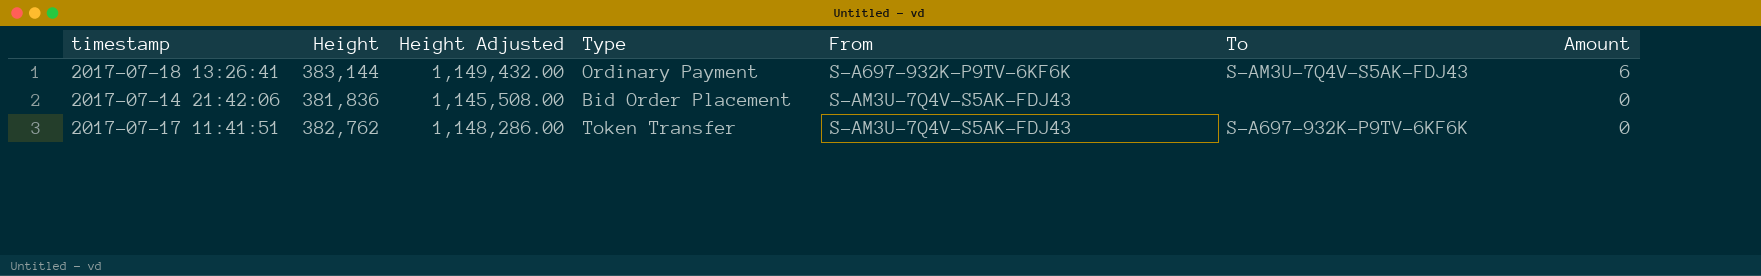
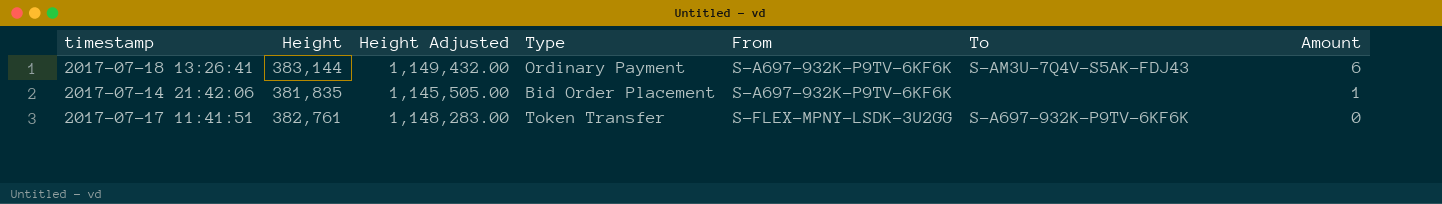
2017-07-14 21:42:06 | Height: 381,836 -> 381,835
2017-07-14 21:42:06 | Height Adjusted: 1,145,508.00 -> 1,145,505.00
2017-07-14 21:42:06 | From: S-AM3U-7Q4V-S5AK-FDJ43 -> S-A697-932K-P9TV-6KF6K
2017-07-14 21:42:06 | Amount: 0 -> 1
2017-07-17 11:41:51 | Height: 382,762 -> 382,761
2017-07-17 11:41:51 | Height Adjusted: 1,148,286.00 -> 1,148,283.00
2017-07-17 11:41:51 | From: S-AM3U-7Q4V-S5AK-FDJ43 -> S-FLEX-MPNY-LSDK-3U2GG

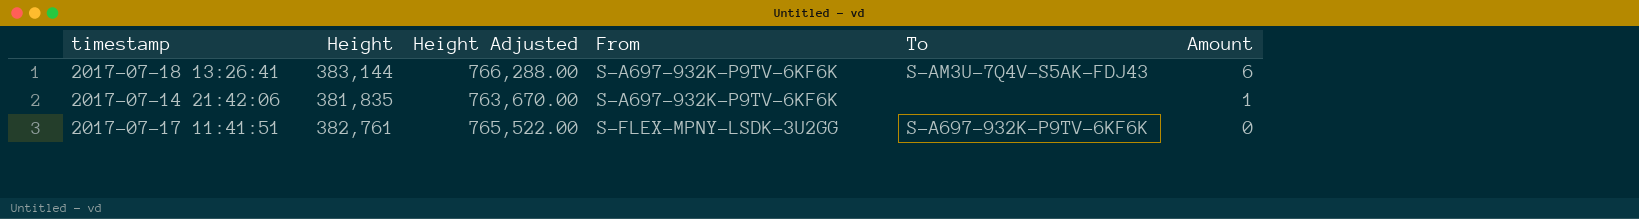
column Type | position: 4 -> none
column Height Adjusted | formula: [Height] * 3 -> [Height] * 2

